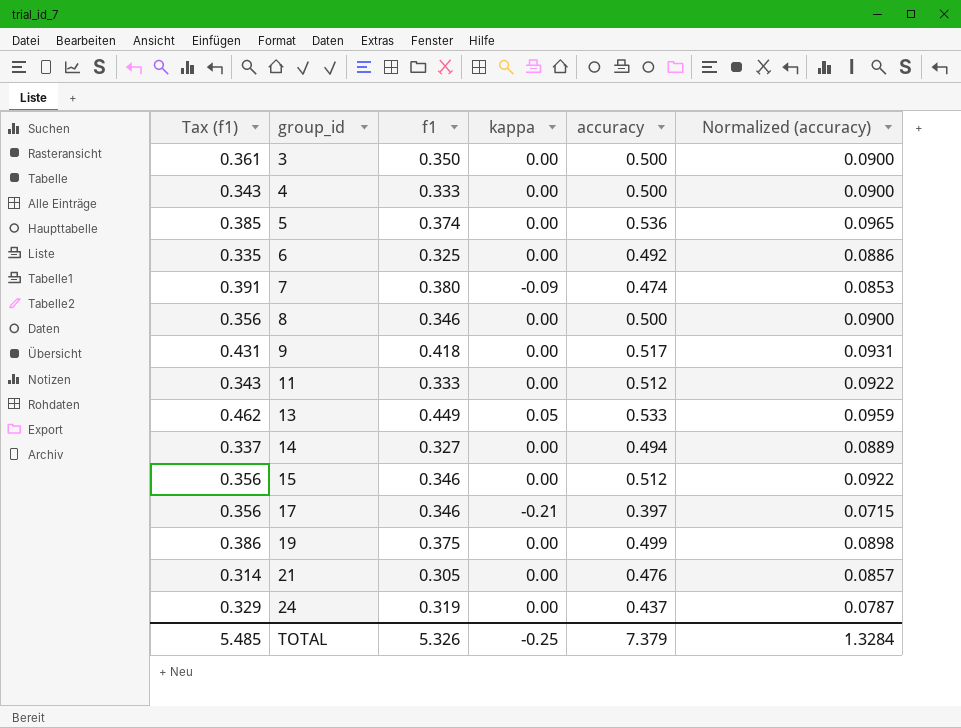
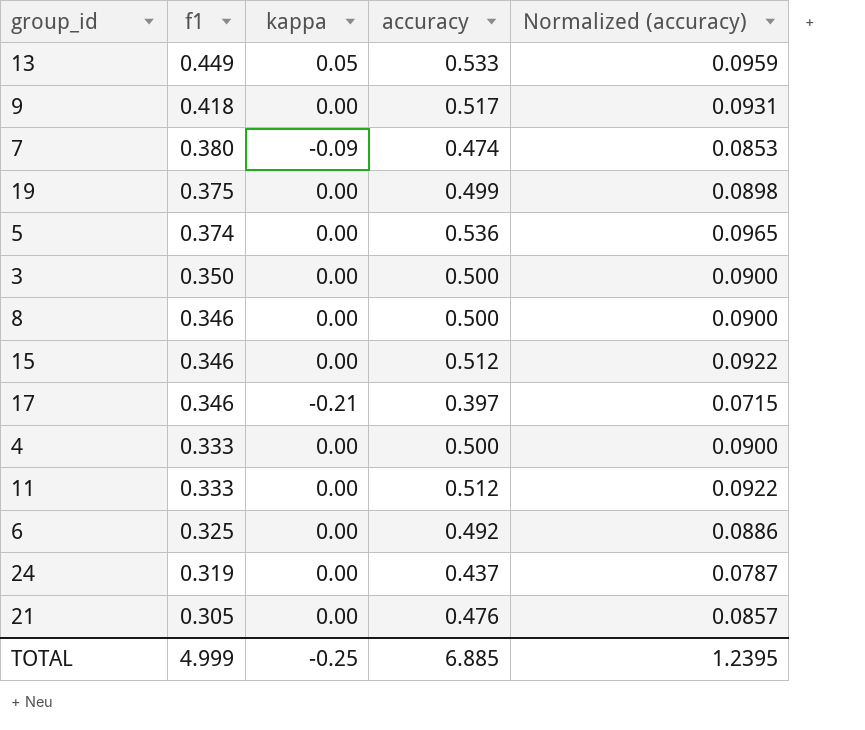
row order: group_id ascending -> f1 descending
column Tax (f1) | formula: [f1] * 1.03 -> none
row 14: 0.337 | 0.327 | 0.00 | 0.494 | 0.0889 -> none
TOTAL | f1: 5.326 -> 4.999
TOTAL | accuracy: 7.379 -> 6.885
TOTAL | Normalized (accuracy): 1.3284 -> 1.2395

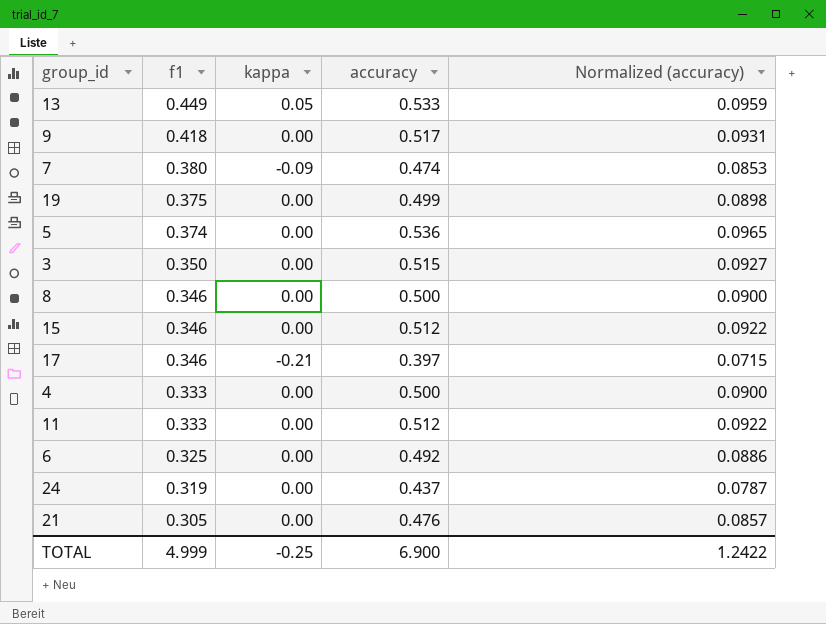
3 | accuracy: 0.500 -> 0.515
3 | Normalized (accuracy): 0.0900 -> 0.0927
TOTAL | accuracy: 6.885 -> 6.900
TOTAL | Normalized (accuracy): 1.2395 -> 1.2422

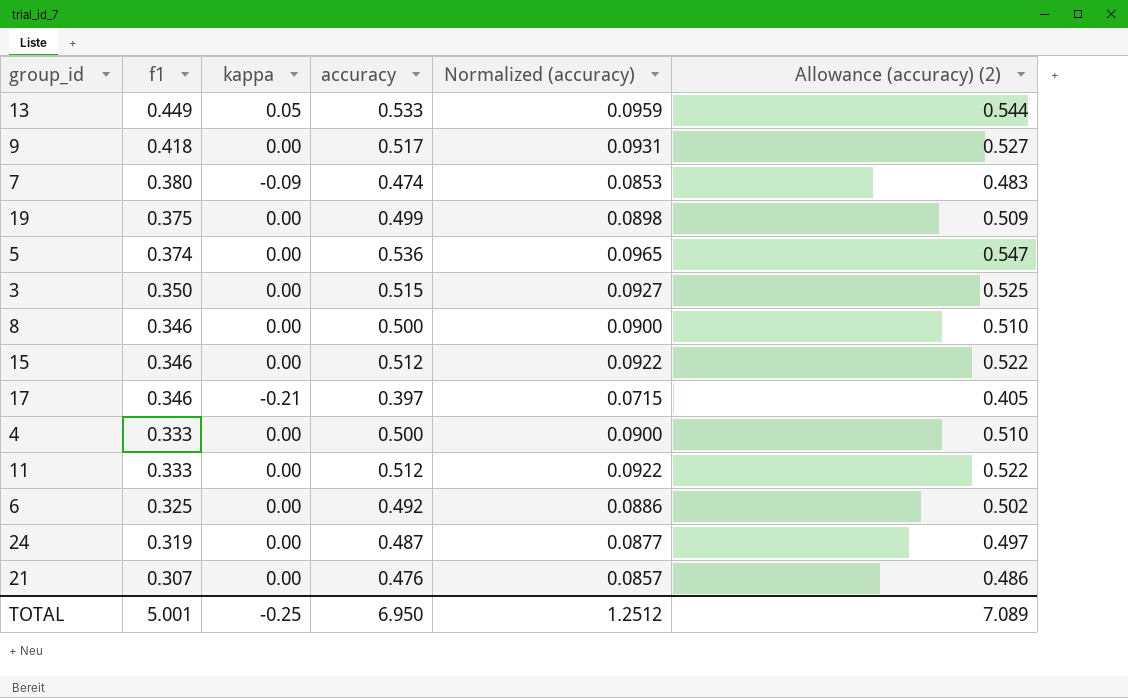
column Allowance (accuracy) (2) | formula: none -> [accuracy] * 1.02
24 | accuracy: 0.437 -> 0.487
24 | Normalized (accuracy): 0.0787 -> 0.0877
21 | f1: 0.305 -> 0.307
TOTAL | f1: 4.999 -> 5.001
TOTAL | accuracy: 6.900 -> 6.950
TOTAL | Normalized (accuracy): 1.2422 -> 1.2512

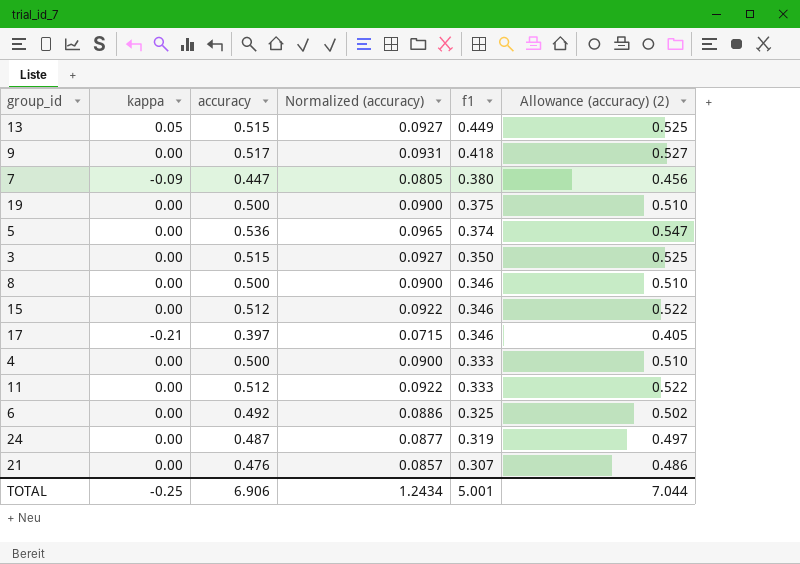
column f1 | position: 2 -> 5
13 | accuracy: 0.533 -> 0.515
13 | Normalized (accuracy): 0.0959 -> 0.0927
13 | Allowance (accuracy) (2): 0.544 -> 0.525
7 | accuracy: 0.474 -> 0.447
7 | Normalized (accuracy): 0.0853 -> 0.0805
7 | Allowance (accuracy) (2): 0.483 -> 0.456
19 | accuracy: 0.499 -> 0.500
19 | Normalized (accuracy): 0.0898 -> 0.0900
19 | Allowance (accuracy) (2): 0.509 -> 0.510
TOTAL | accuracy: 6.950 -> 6.906
TOTAL | Normalized (accuracy): 1.2512 -> 1.2434
TOTAL | Allowance (accuracy) (2): 7.089 -> 7.044

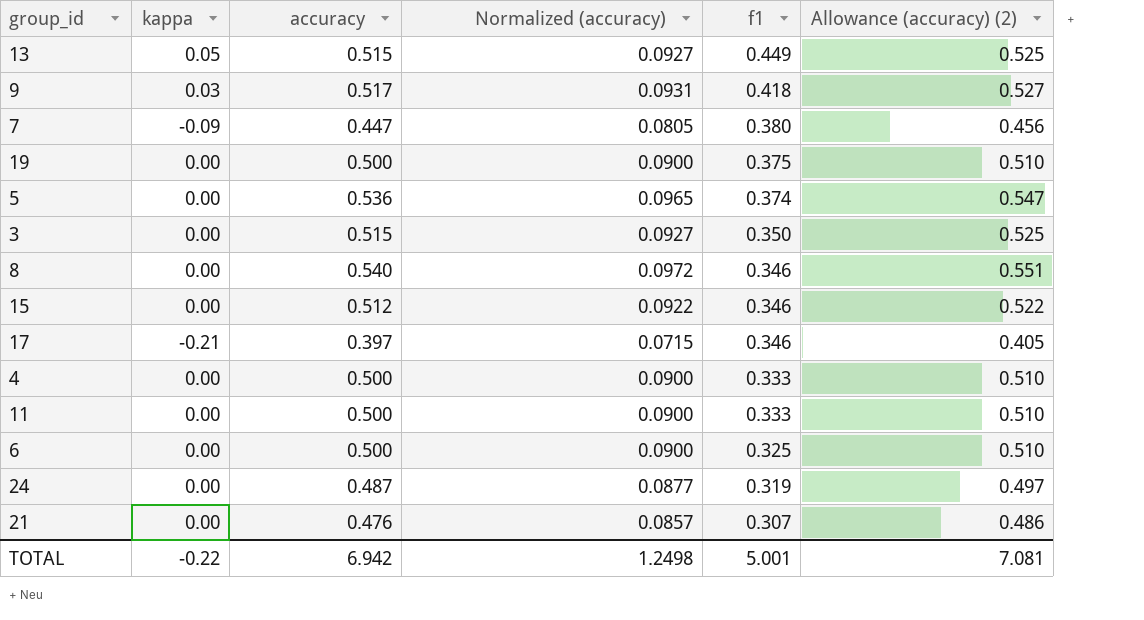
9 | kappa: 0.00 -> 0.03
8 | accuracy: 0.500 -> 0.540
8 | Normalized (accuracy): 0.0900 -> 0.0972
8 | Allowance (accuracy) (2): 0.510 -> 0.551
11 | accuracy: 0.512 -> 0.500
11 | Normalized (accuracy): 0.0922 -> 0.0900
11 | Allowance (accuracy) (2): 0.522 -> 0.510
6 | accuracy: 0.492 -> 0.500
6 | Normalized (accuracy): 0.0886 -> 0.0900
6 | Allowance (accuracy) (2): 0.502 -> 0.510
TOTAL | kappa: -0.25 -> -0.22
TOTAL | accuracy: 6.906 -> 6.942
TOTAL | Normalized (accuracy): 1.2434 -> 1.2498
TOTAL | Allowance (accuracy) (2): 7.044 -> 7.081

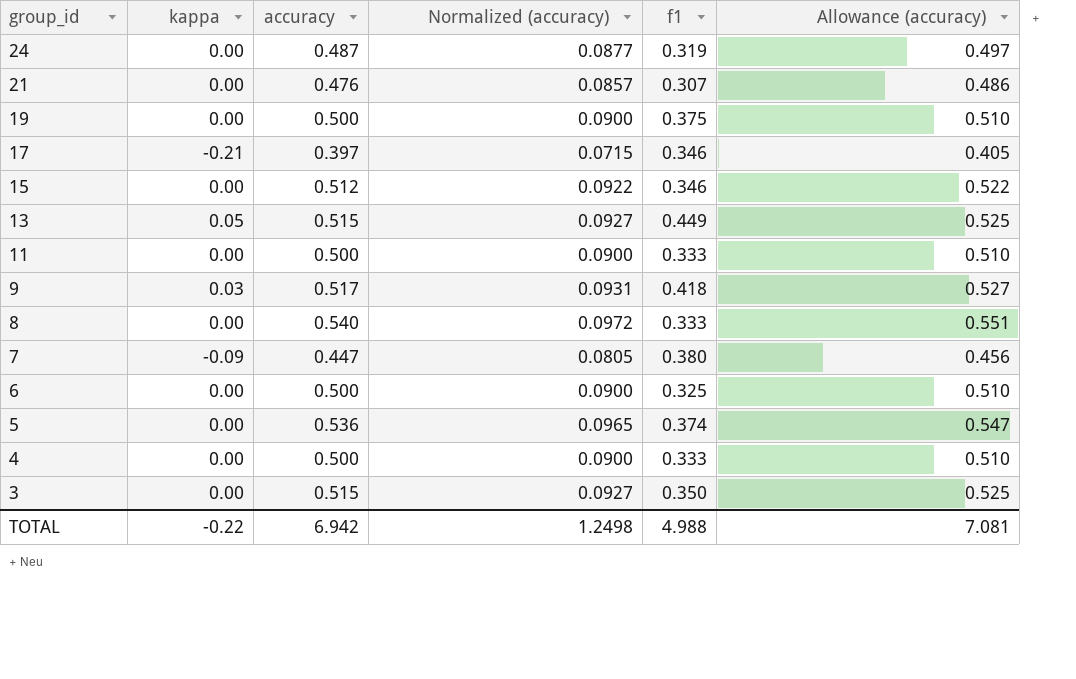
row order: f1 descending -> group_id descending
column name: Allowance (accuracy) (2) -> Allowance (accuracy)
8 | f1: 0.346 -> 0.333
TOTAL | f1: 5.001 -> 4.988

